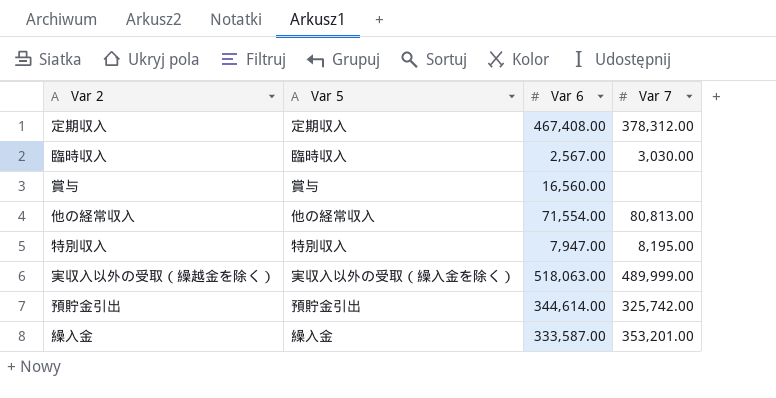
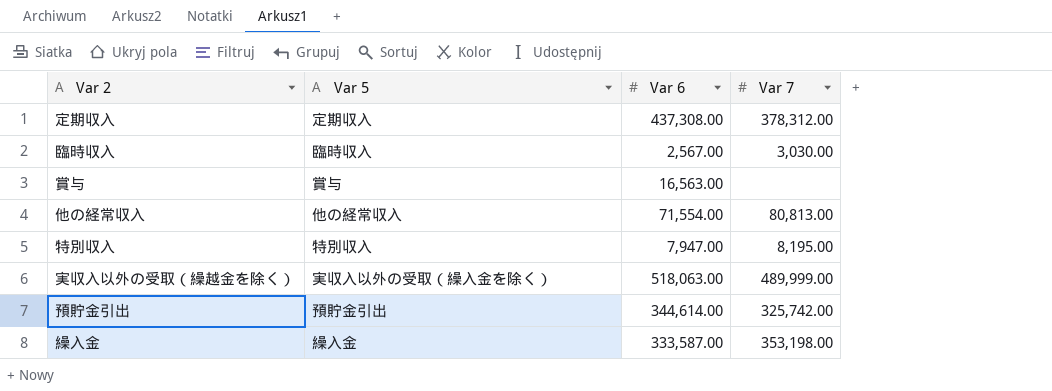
定期収入 | Var 6: 467,408.00 -> 437,308.00
賞与 | Var 6: 16,560.00 -> 16,563.00
繰入金 | Var 7: 353,201.00 -> 353,198.00

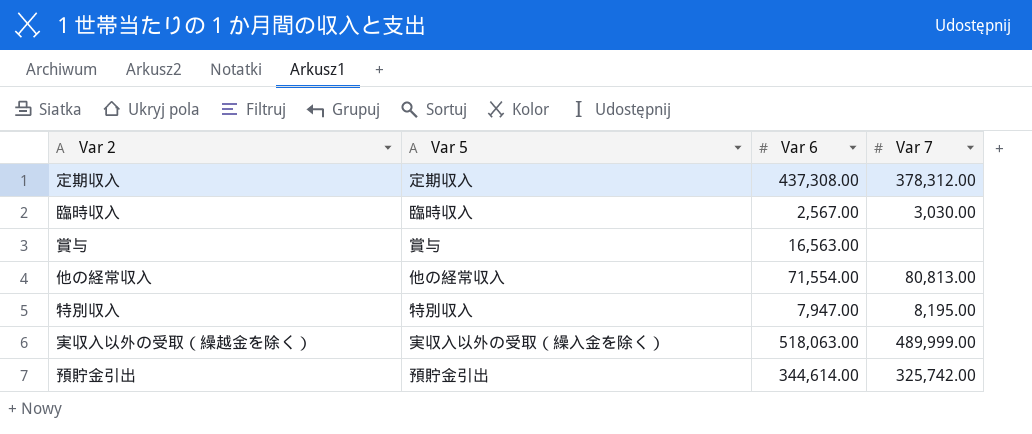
row 繰入金: 繰入金 | 333,587.00 | 353,198.00 -> none

